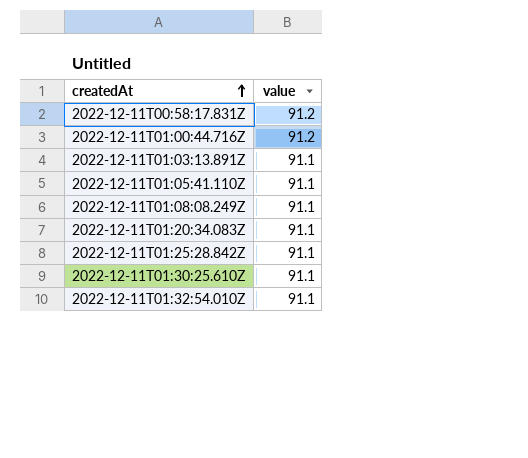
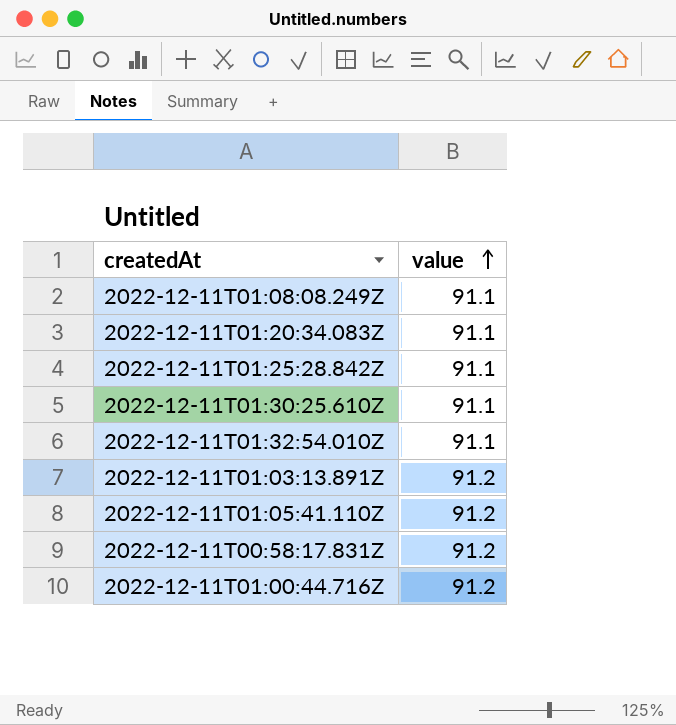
row order: createdAt ascending -> value ascending
2022-12-11T01:03:13.891Z | value: 91.1 -> 91.2
2022-12-11T01:05:41.110Z | value: 91.1 -> 91.2

